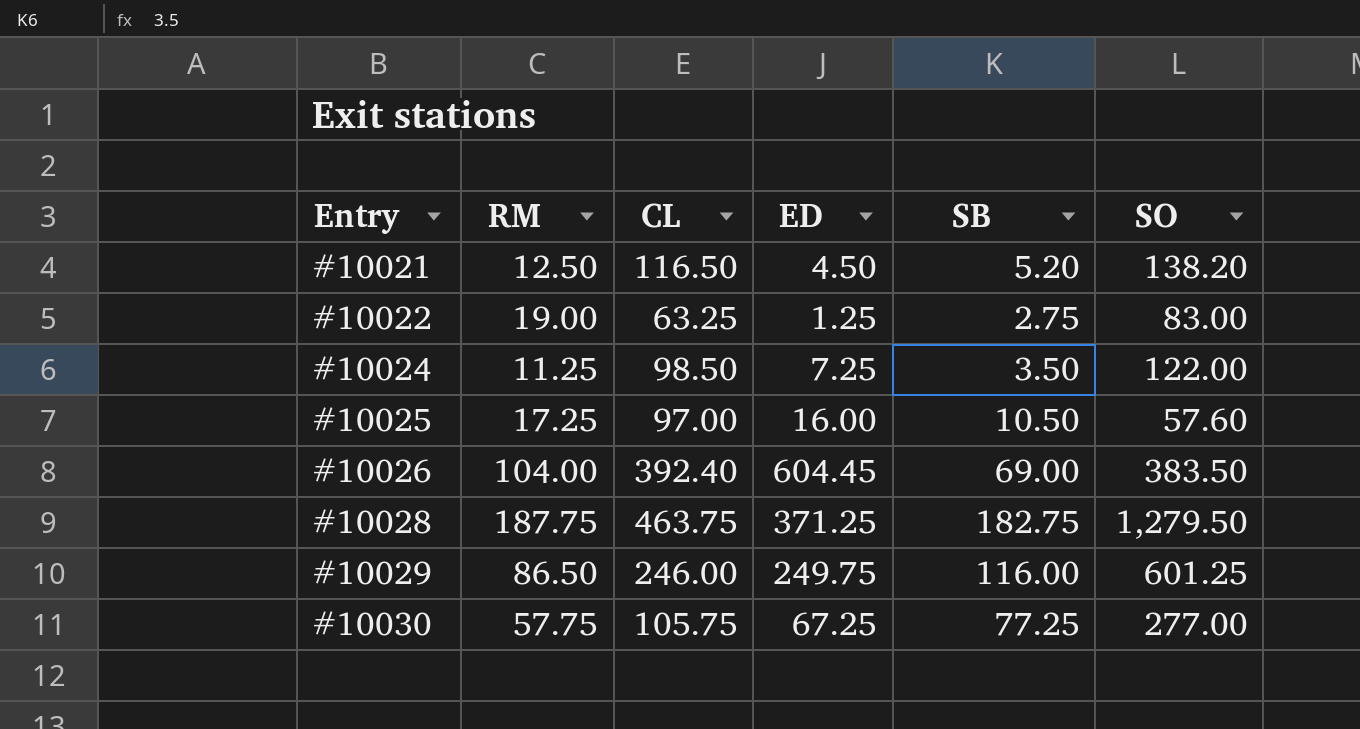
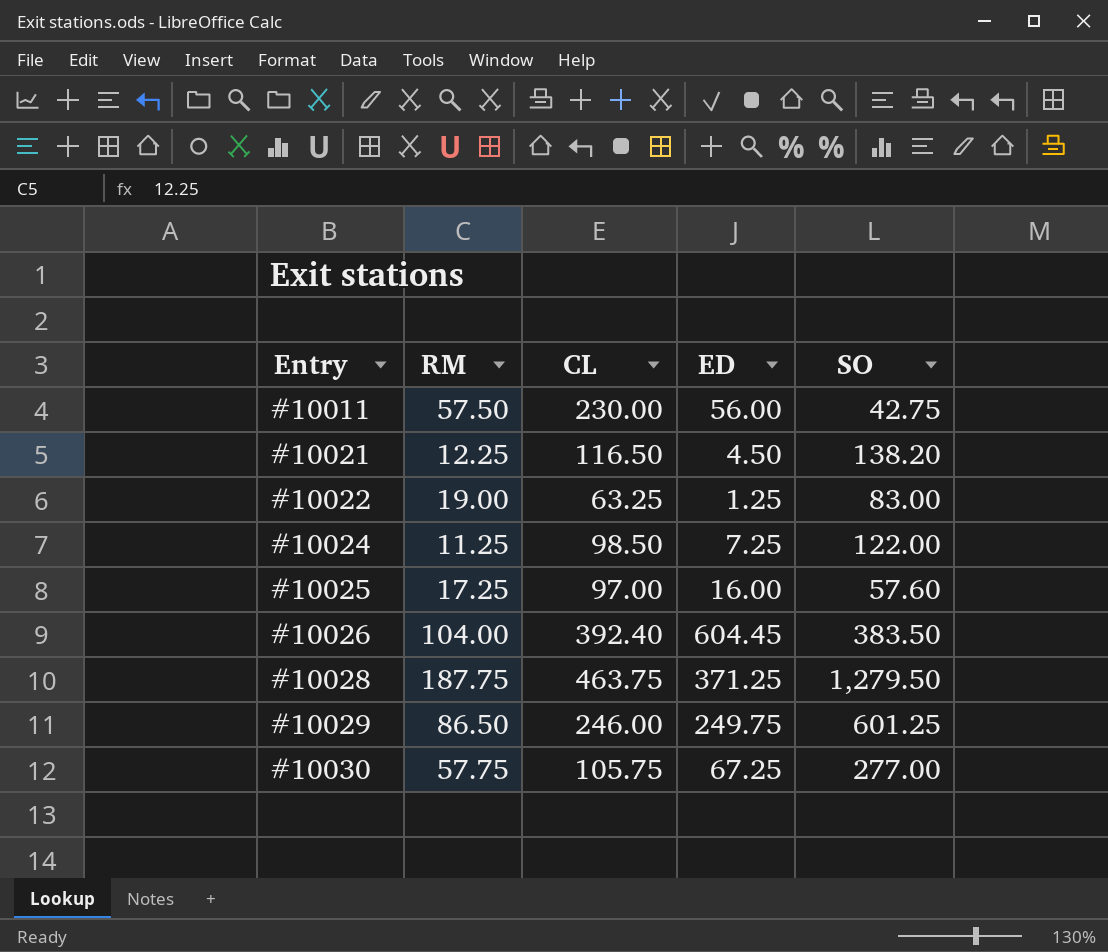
column SB | position: 5 -> none
row #10011: none -> 57.50 | 230.00 | 56.00 | 42.75
#10021 | RM: 12.50 -> 12.25

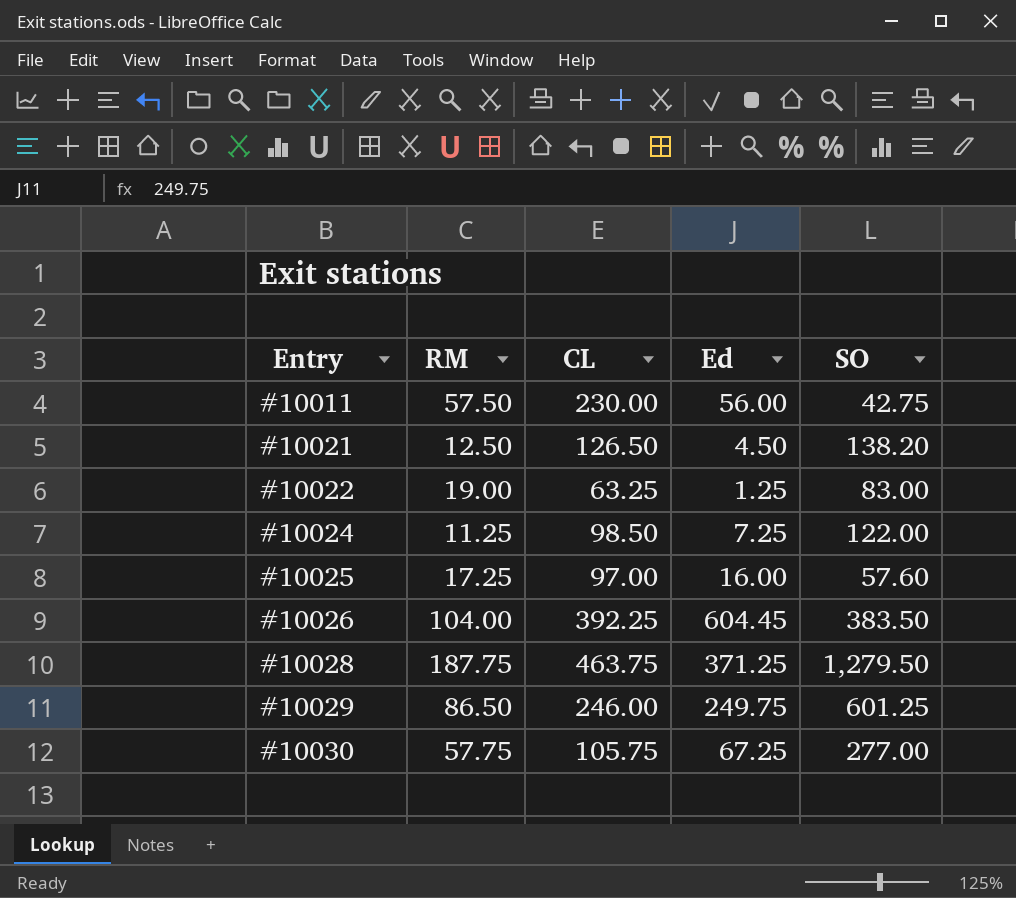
column name: ED -> Ed
#10021 | RM: 12.25 -> 12.50
#10021 | CL: 116.50 -> 126.50
#10026 | CL: 392.40 -> 392.25

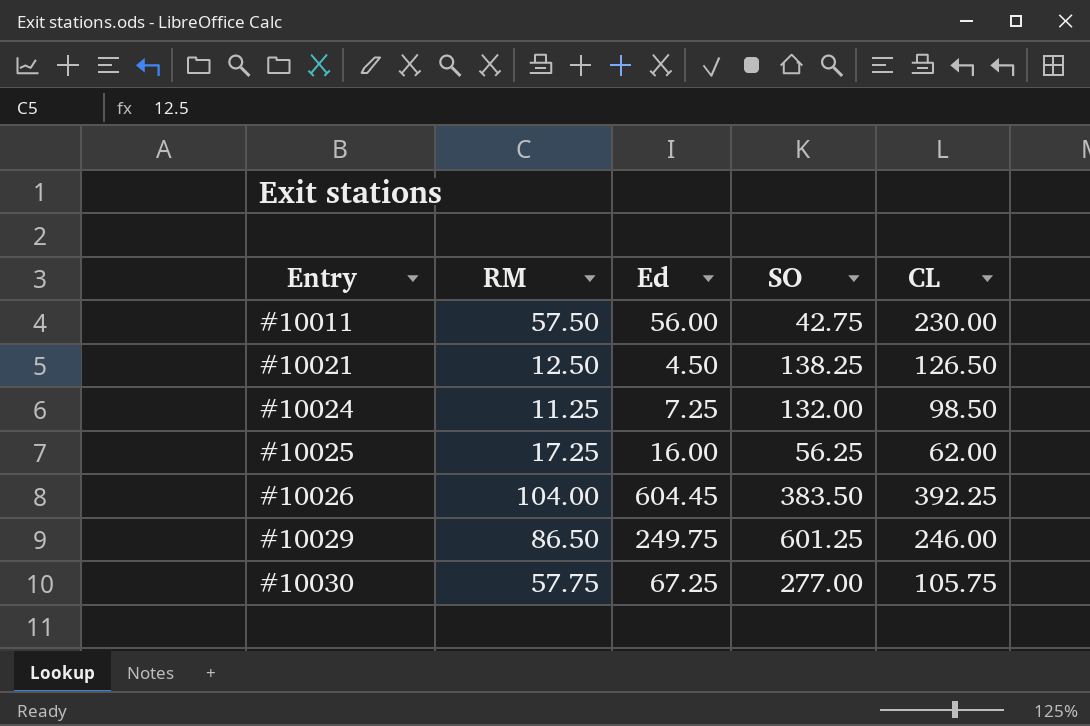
column CL | position: 3 -> 5
row #10022: 19.00 | 63.25 | 1.25 | 83.00 -> none
row #10028: 187.75 | 463.75 | 371.25 | 1,279.50 -> none
#10021 | SO: 138.20 -> 138.25
#10024 | SO: 122.00 -> 132.00
#10025 | SO: 57.60 -> 56.25
#10025 | CL: 97.00 -> 62.00

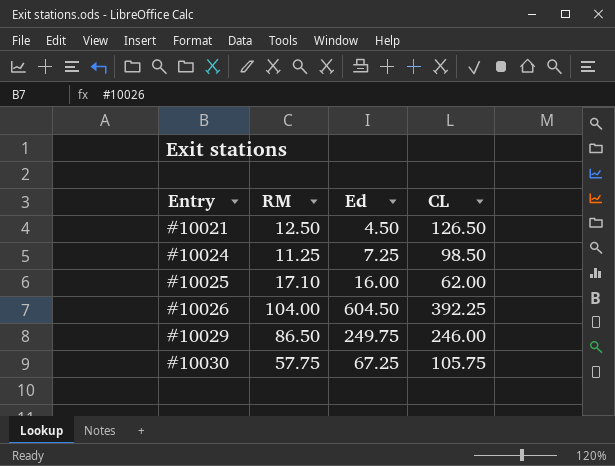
column SO | position: 4 -> none
row #10011: 57.50 | 56.00 | 42.75 | 230.00 -> none
#10025 | RM: 17.25 -> 17.10
#10026 | Ed: 604.45 -> 604.50

